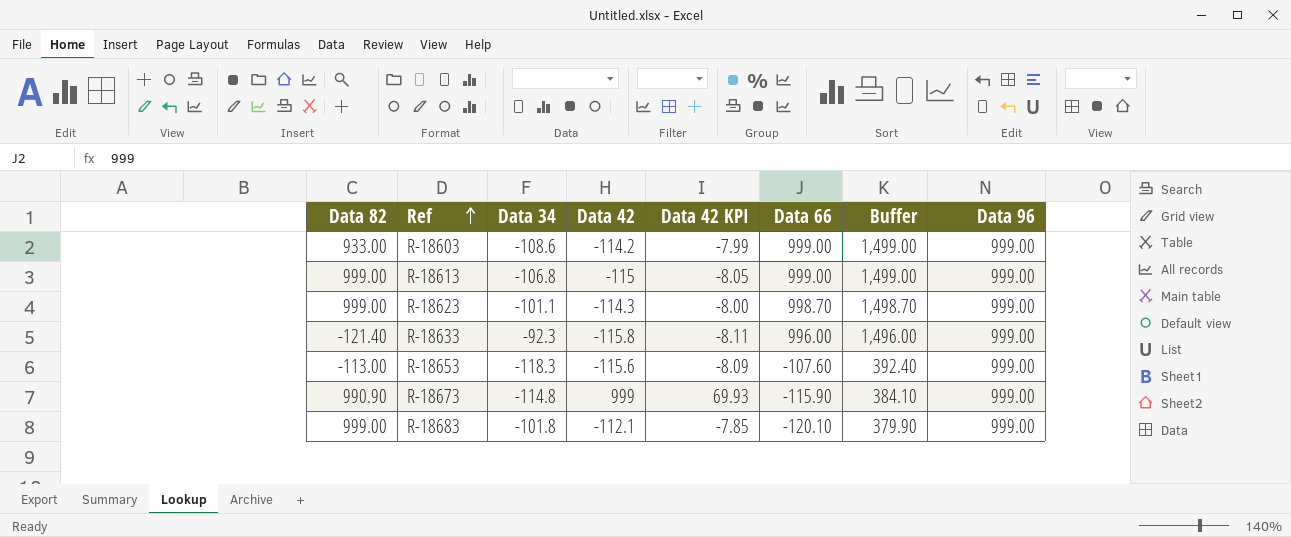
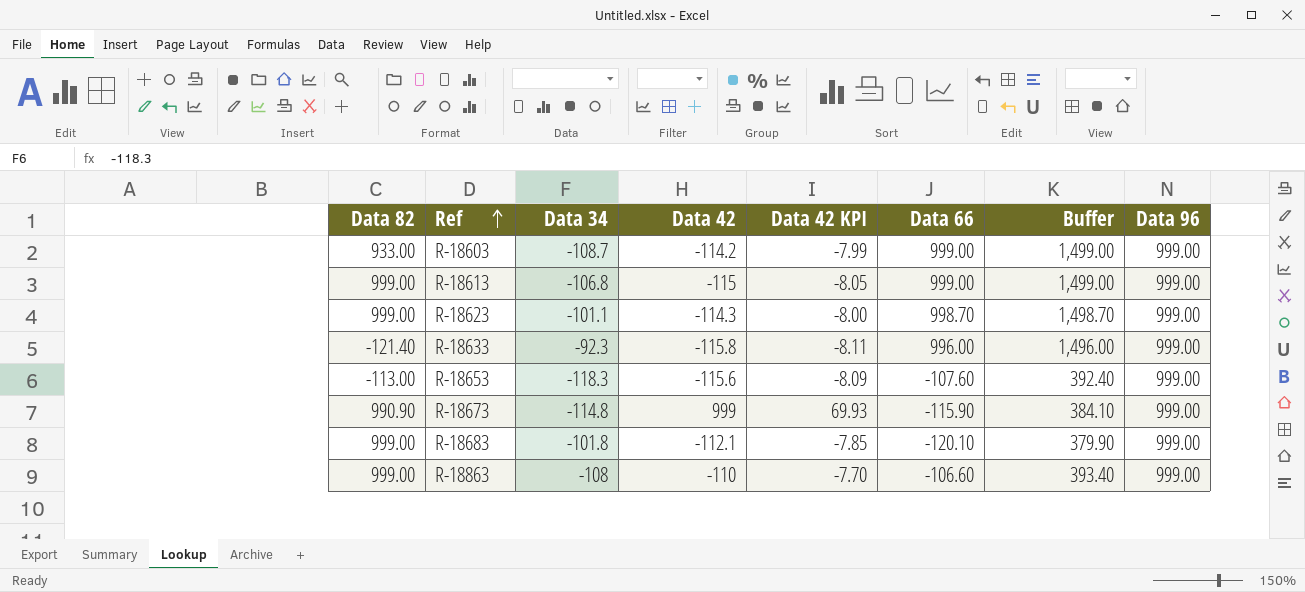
R-18603 | Data 34: -108.6 -> -108.7
row R-18863: none -> 999.00 | -108 | -110 | -7.70 | -106.60 | 393.40 | 999.00

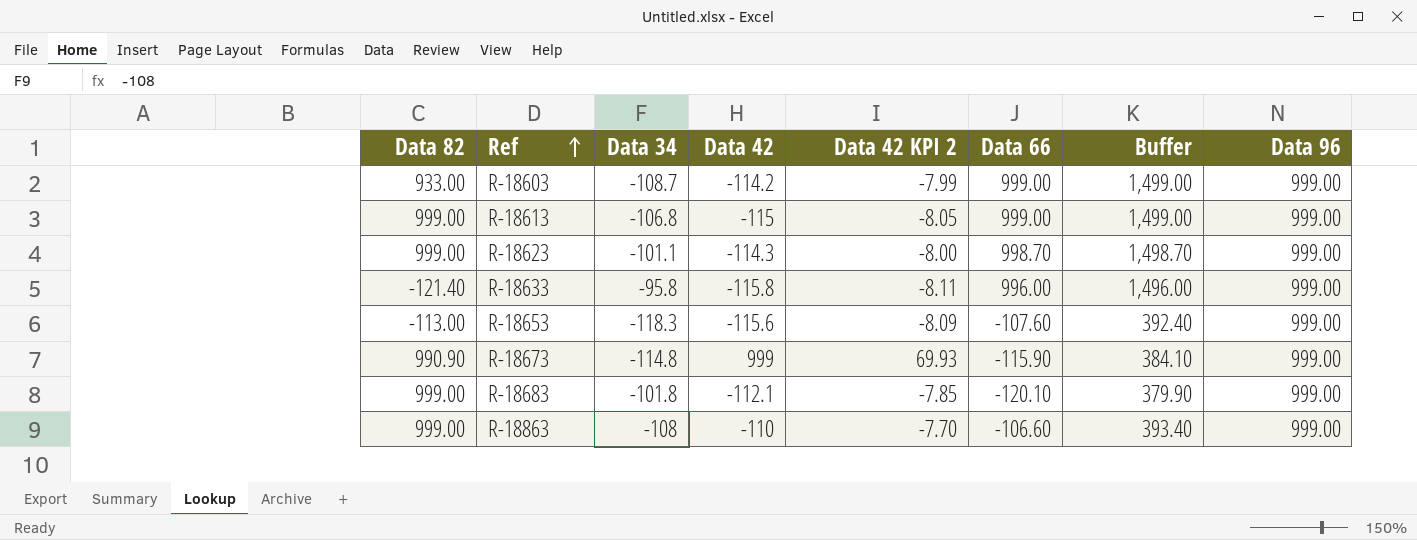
column name: Data 42 KPI -> Data 42 KPI 2
R-18633 | Data 34: -92.3 -> -95.8

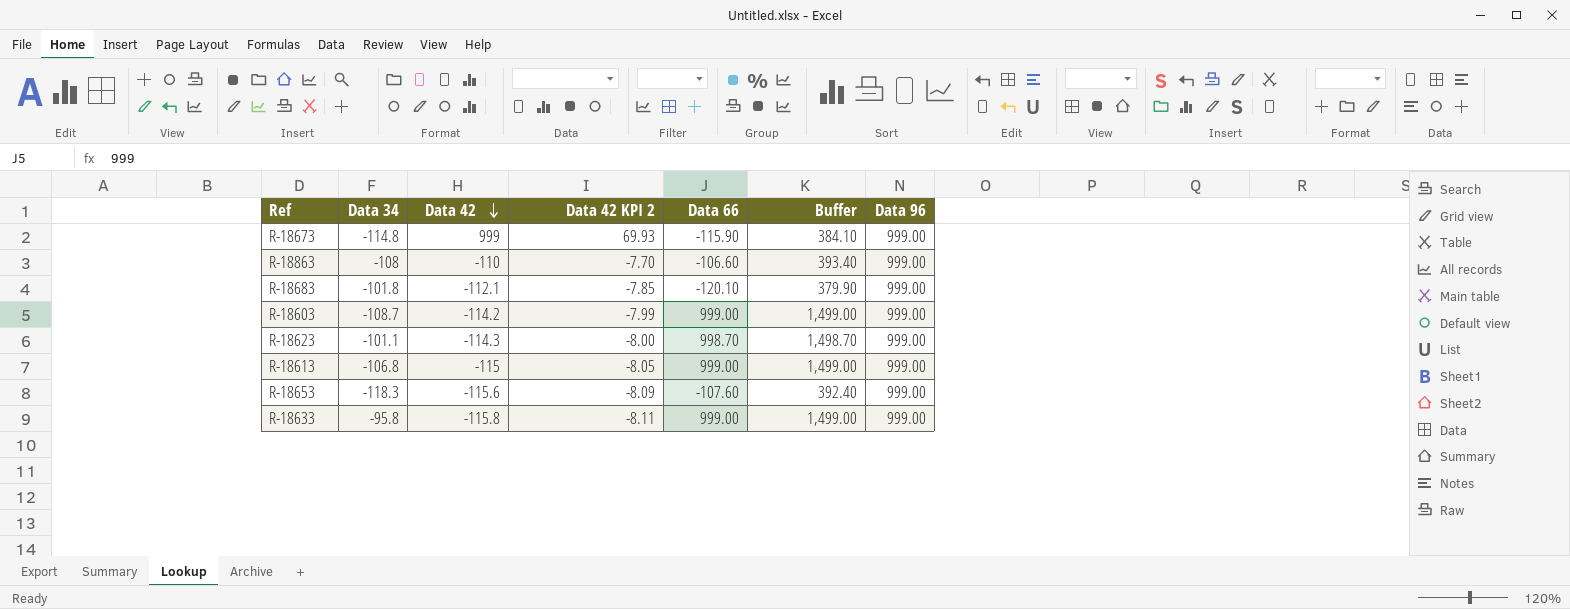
row order: Ref ascending -> Data 42 descending
column Data 82 | position: 1 -> none
R-18633 | Data 66: 996.00 -> 999.00
R-18633 | Buffer: 1,496.00 -> 1,499.00

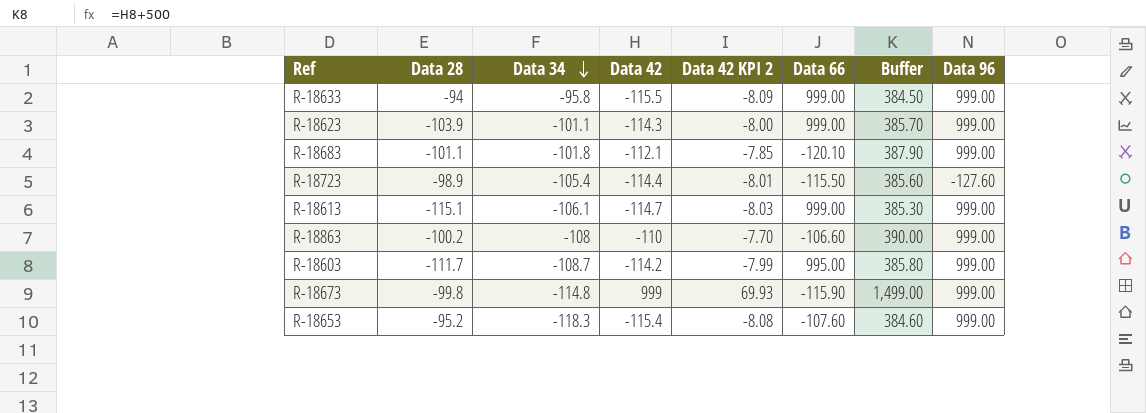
row order: Data 42 descending -> Data 34 descending
column Data 28 | position: none -> 2
column Buffer | formula: [Data 66] + 500 -> [Data 42] + 500
R-18633 | Data 42: -115.8 -> -115.5
R-18633 | Data 42 KPI 2: -8.11 -> -8.09
R-18623 | Data 66: 998.70 -> 999.00
row R-18723: none -> -98.9 | -105.4 | -114.4 | -8.01 | -115.50 | 385.60 | -127.60
R-18613 | Data 34: -106.8 -> -106.1
R-18613 | Data 42: -115 -> -114.7
R-18613 | Data 42 KPI 2: -8.05 -> -8.03
R-18603 | Data 66: 999.00 -> 995.00
R-18653 | Data 42: -115.6 -> -115.4
R-18653 | Data 42 KPI 2: -8.09 -> -8.08

